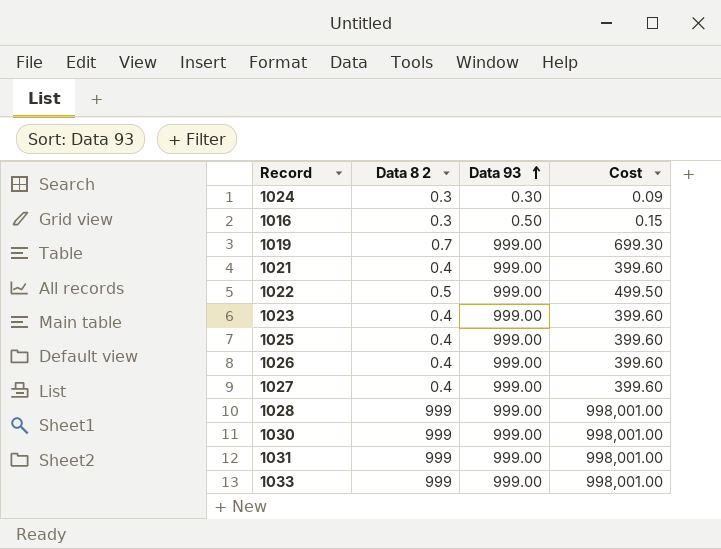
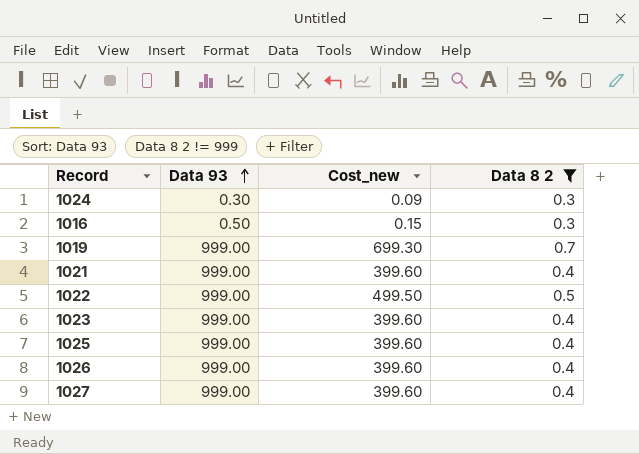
filter: none -> Data 8 2 != 999
column name: Cost -> Cost_new
column Data 8 2 | position: 2 -> 4

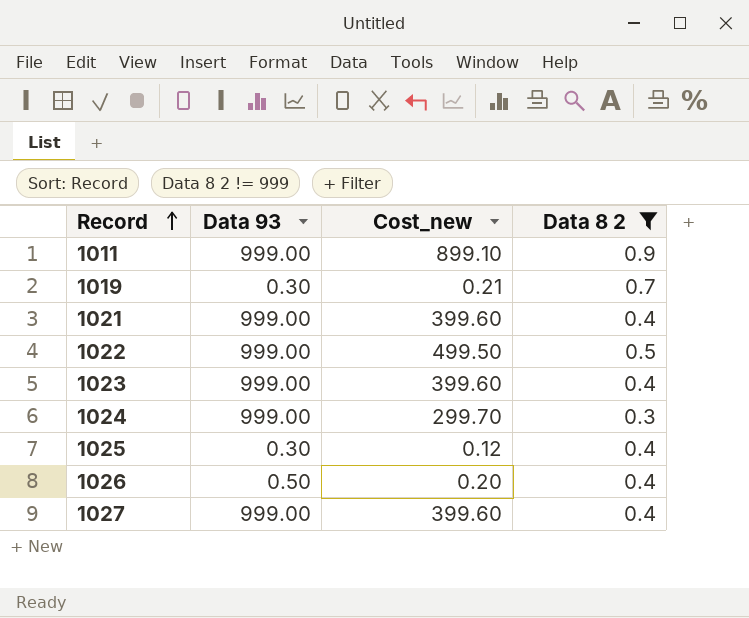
row order: Data 93 ascending -> Record ascending
row 1016: 0.50 | 0.15 | 0.3 -> none
row 1011: none -> 999.00 | 899.10 | 0.9
1019 | Data 93: 999.00 -> 0.30
1019 | Cost_new: 699.30 -> 0.21
1024 | Data 93: 0.30 -> 999.00
1024 | Cost_new: 0.09 -> 299.70
1025 | Data 93: 999.00 -> 0.30
1025 | Cost_new: 399.60 -> 0.12
1026 | Data 93: 999.00 -> 0.50
1026 | Cost_new: 399.60 -> 0.20

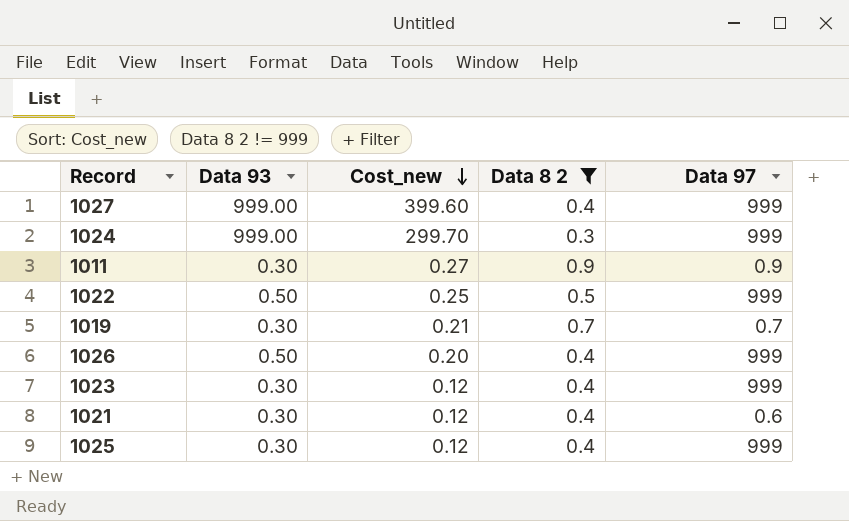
row order: Record ascending -> Cost_new descending
column Data 97 | position: none -> 5
1011 | Data 93: 999.00 -> 0.30
1011 | Cost_new: 899.10 -> 0.27
1022 | Data 93: 999.00 -> 0.50
1022 | Cost_new: 499.50 -> 0.25
1023 | Data 93: 999.00 -> 0.30
1023 | Cost_new: 399.60 -> 0.12
1021 | Data 93: 999.00 -> 0.30
1021 | Cost_new: 399.60 -> 0.12

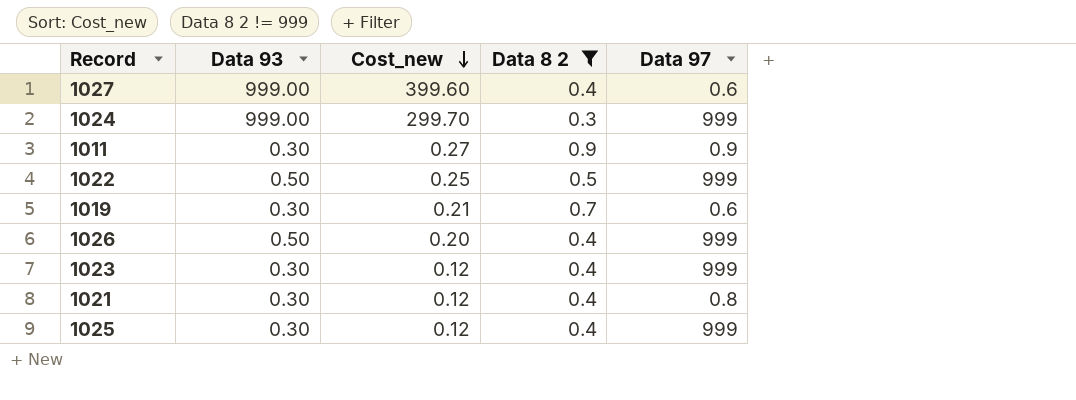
1027 | Data 97: 999 -> 0.6
1019 | Data 97: 0.7 -> 0.6
1021 | Data 97: 0.6 -> 0.8

